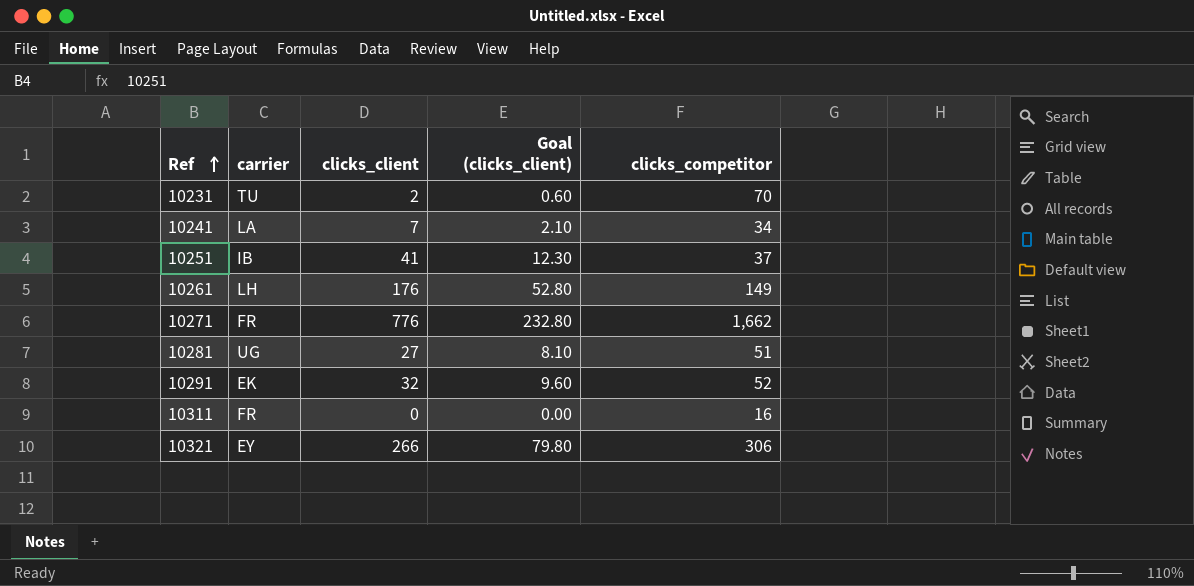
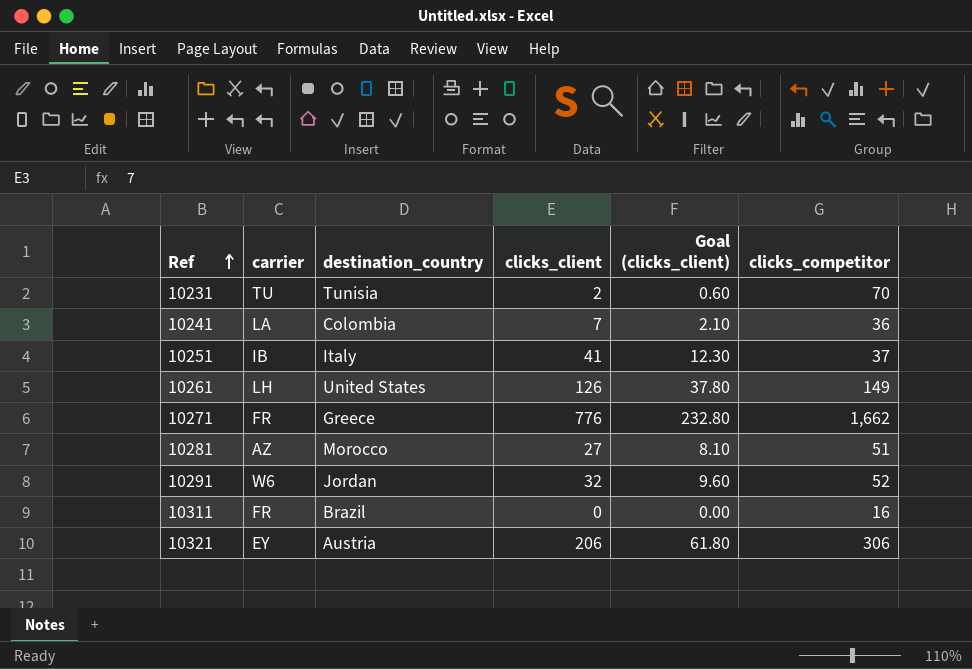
column destination_country | position: none -> 3
10241 | clicks_competitor: 34 -> 36
10261 | clicks_client: 176 -> 126
10261 | Goal (clicks_client): 52.80 -> 37.80
10281 | carrier: UG -> AZ
10291 | carrier: EK -> W6
10321 | clicks_client: 266 -> 206
10321 | Goal (clicks_client): 79.80 -> 61.80

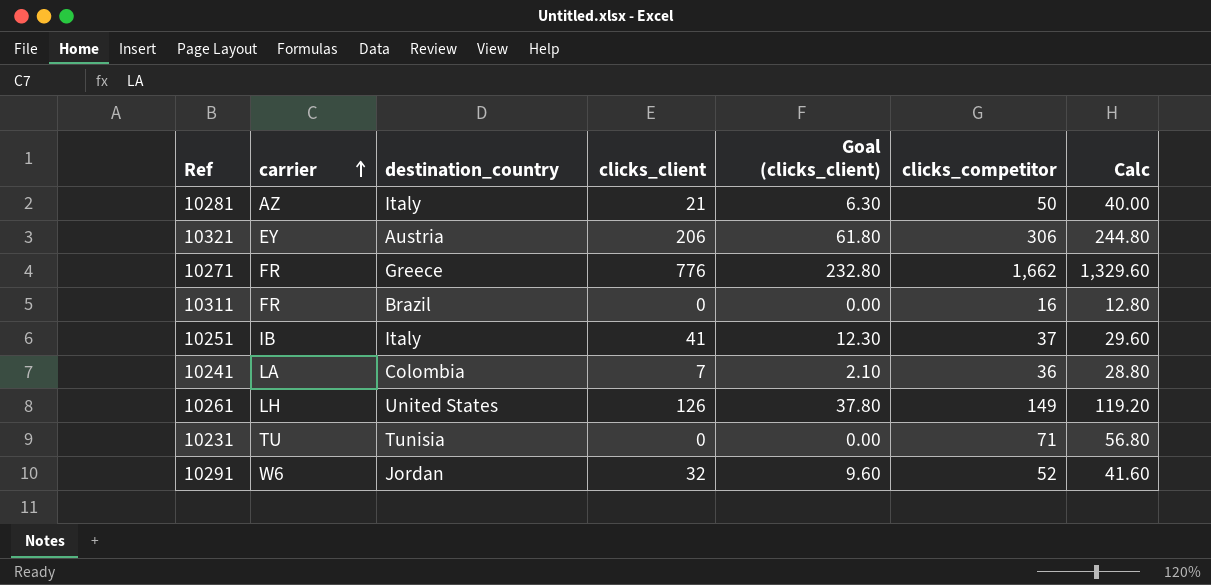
row order: Ref ascending -> carrier ascending
column Calc | formula: none -> [clicks_competitor] * 0.8
10281 | destination_country: Morocco -> Italy
10281 | clicks_client: 27 -> 21
10281 | Goal (clicks_client): 8.10 -> 6.30
10281 | clicks_competitor: 51 -> 50
10231 | clicks_client: 2 -> 0
10231 | Goal (clicks_client): 0.60 -> 0.00
10231 | clicks_competitor: 70 -> 71

